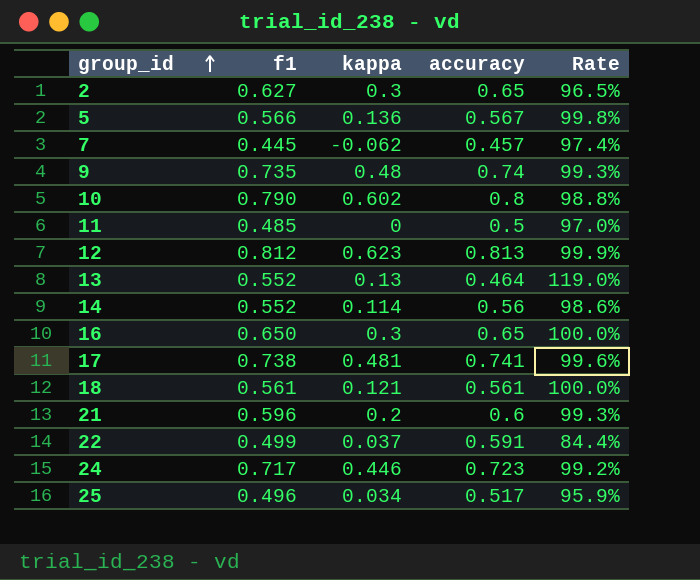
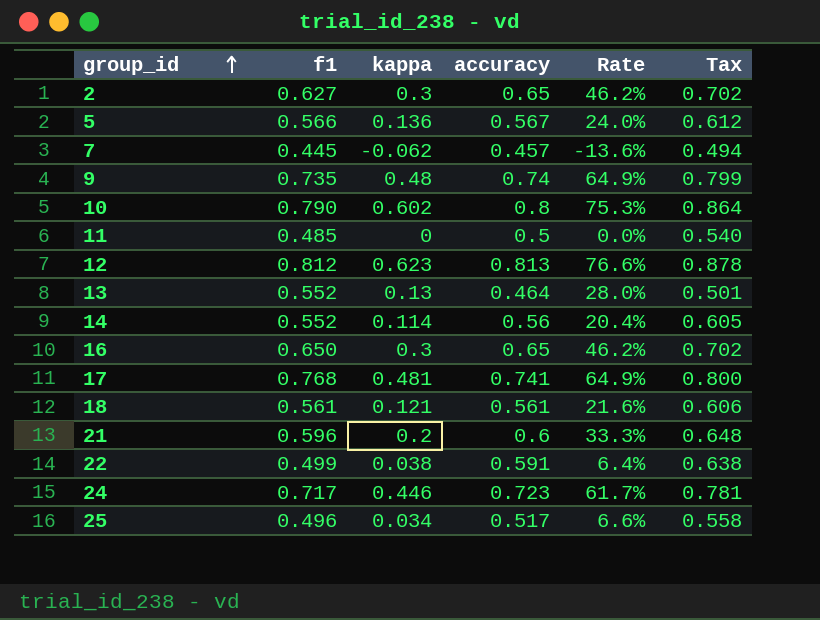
column Rate | formula: [f1] / [accuracy] -> [kappa] / [accuracy]
column Tax | formula: none -> [accuracy] * 1.08
17 | f1: 0.738 -> 0.768
22 | kappa: 0.037 -> 0.038

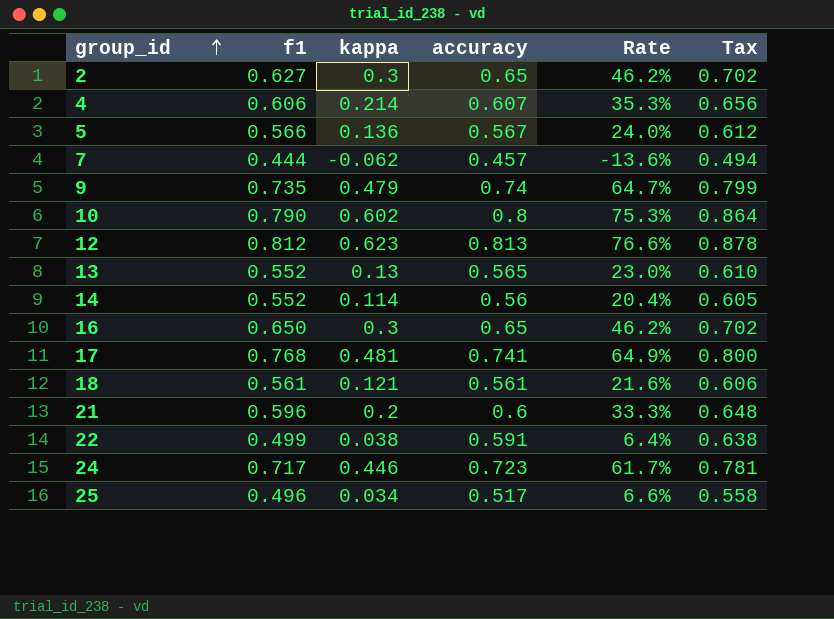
row 11: 0.485 | 0 | 0.5 | 0.0% | 0.540 -> none
row 4: none -> 0.606 | 0.214 | 0.607 | 35.3% | 0.656
7 | f1: 0.445 -> 0.444
9 | kappa: 0.48 -> 0.479
9 | Rate: 64.9% -> 64.7%
13 | accuracy: 0.464 -> 0.565
13 | Rate: 28.0% -> 23.0%
13 | Tax: 0.501 -> 0.610

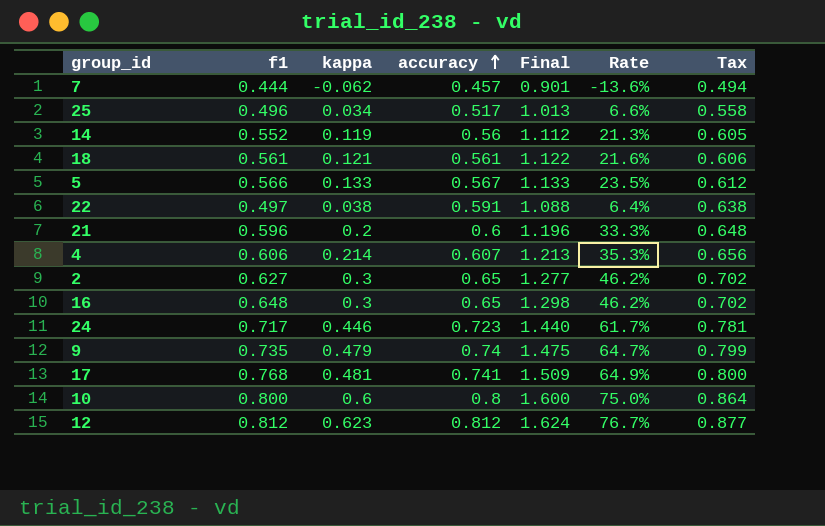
row order: group_id ascending -> accuracy ascending
column Final | formula: none -> [f1] + [accuracy]
row 13: 0.552 | 0.13 | 0.565 | 23.0% | 0.610 -> none
14 | kappa: 0.114 -> 0.119
14 | Rate: 20.4% -> 21.3%
5 | kappa: 0.136 -> 0.133
5 | Rate: 24.0% -> 23.5%
22 | f1: 0.499 -> 0.497
16 | f1: 0.650 -> 0.648
10 | f1: 0.790 -> 0.800
10 | kappa: 0.602 -> 0.6
10 | Rate: 75.3% -> 75.0%
12 | accuracy: 0.813 -> 0.812
12 | Rate: 76.6% -> 76.7%
12 | Tax: 0.878 -> 0.877

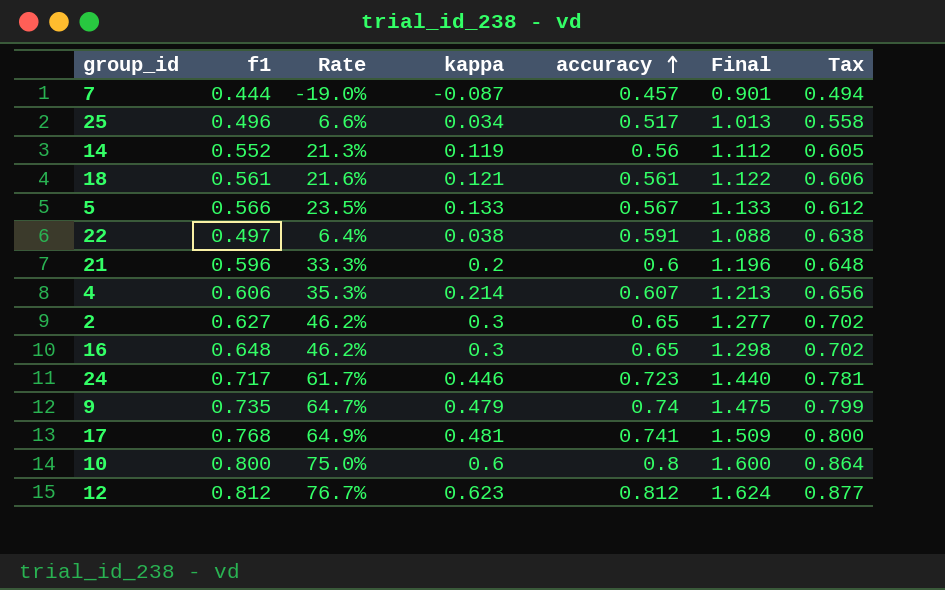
column Rate | position: 6 -> 3
7 | Rate: -13.6% -> -19.0%
7 | kappa: -0.062 -> -0.087

